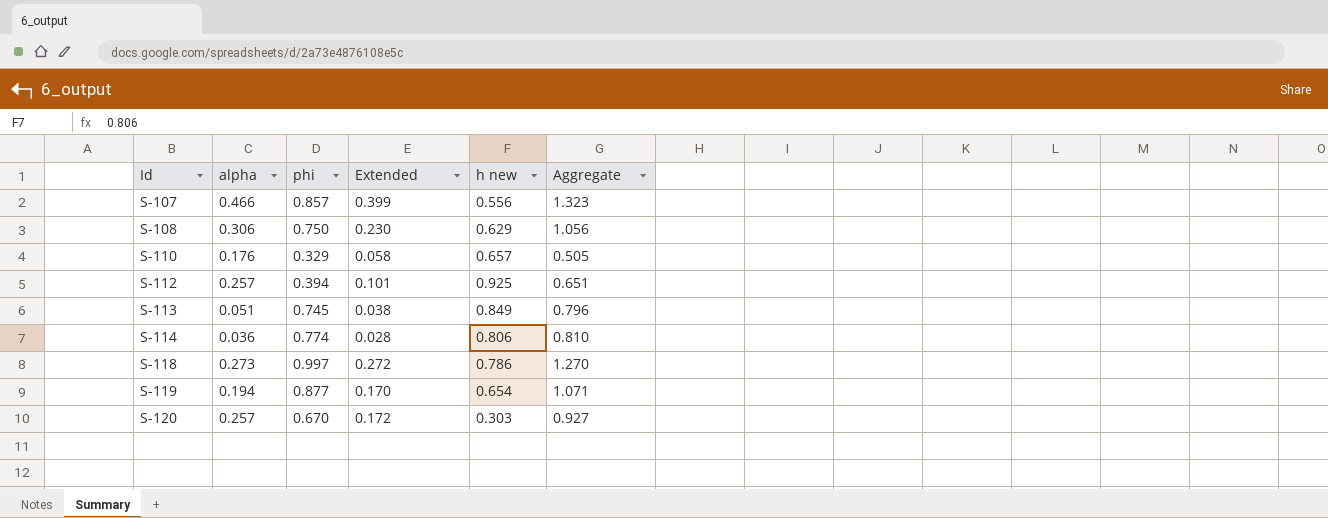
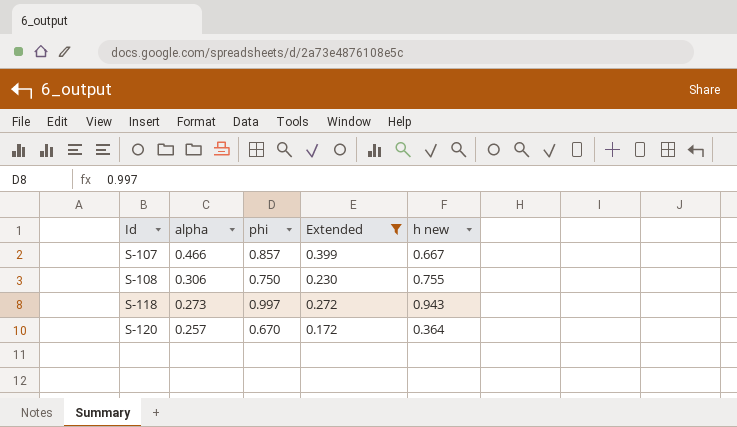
filter: none -> Extended >= 0.172
column Aggregate | formula: [alpha] + [phi] -> none
S-107 | h new: 0.556 -> 0.667
S-108 | h new: 0.629 -> 0.755
S-118 | h new: 0.786 -> 0.943
S-120 | h new: 0.303 -> 0.364

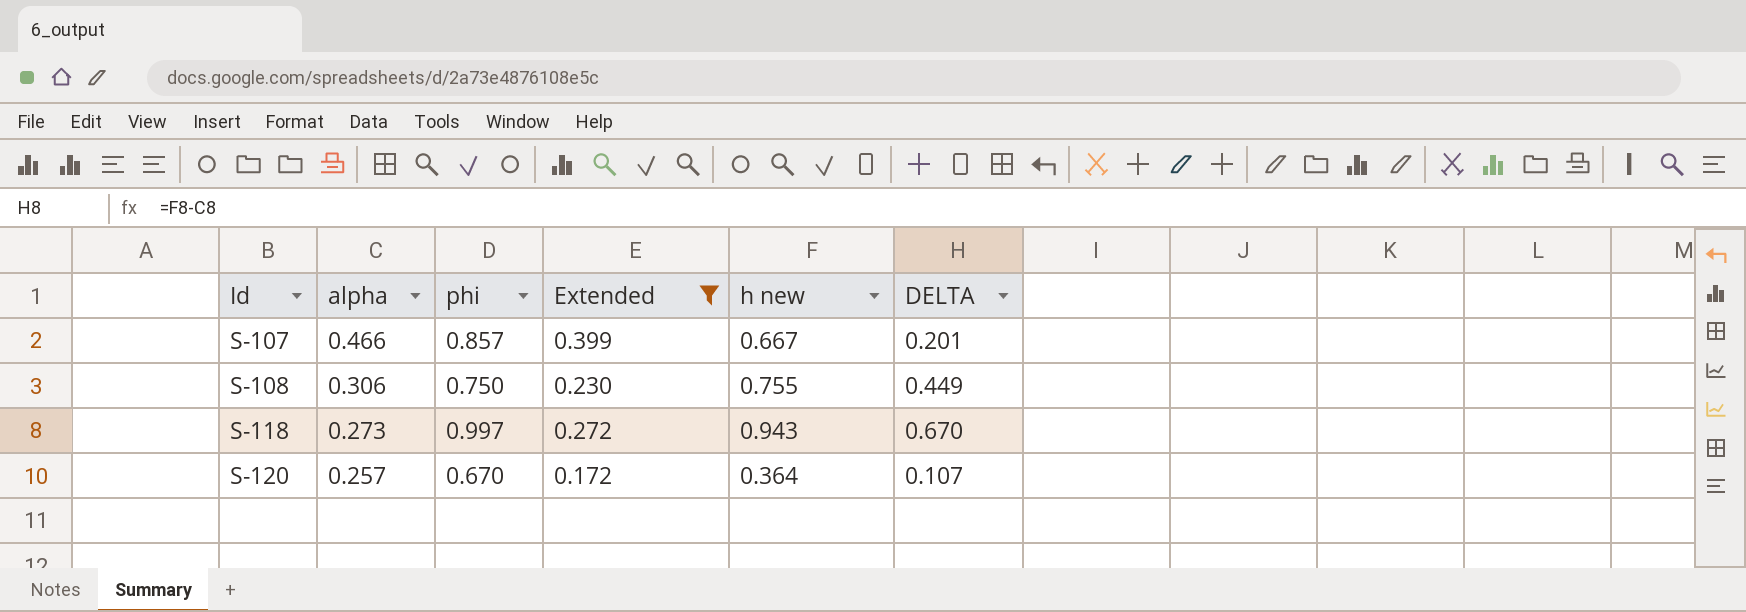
column DELTA | formula: none -> [h new] - [alpha]

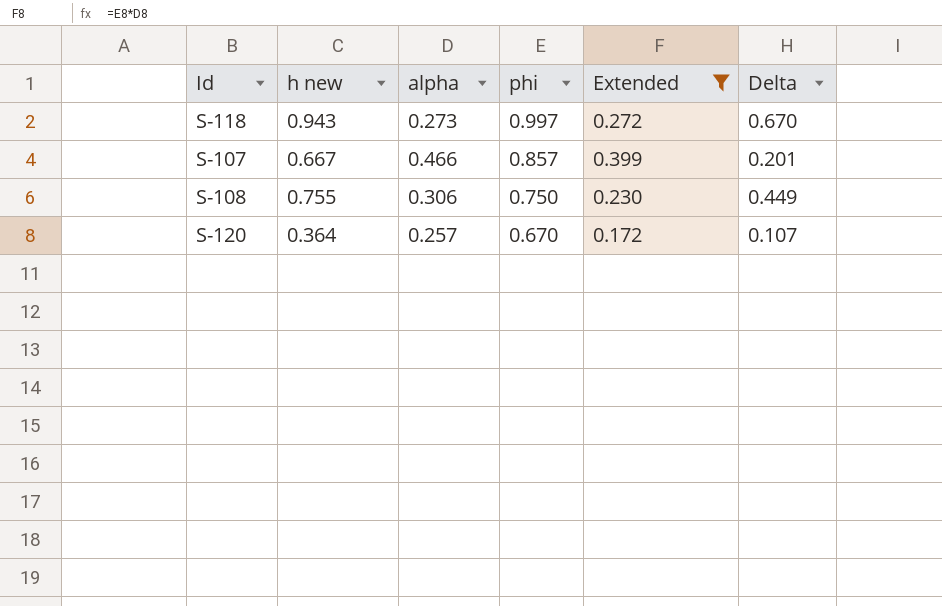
row order: Id ascending -> phi descending
column h new | position: 5 -> 2
column name: DELTA -> Delta

